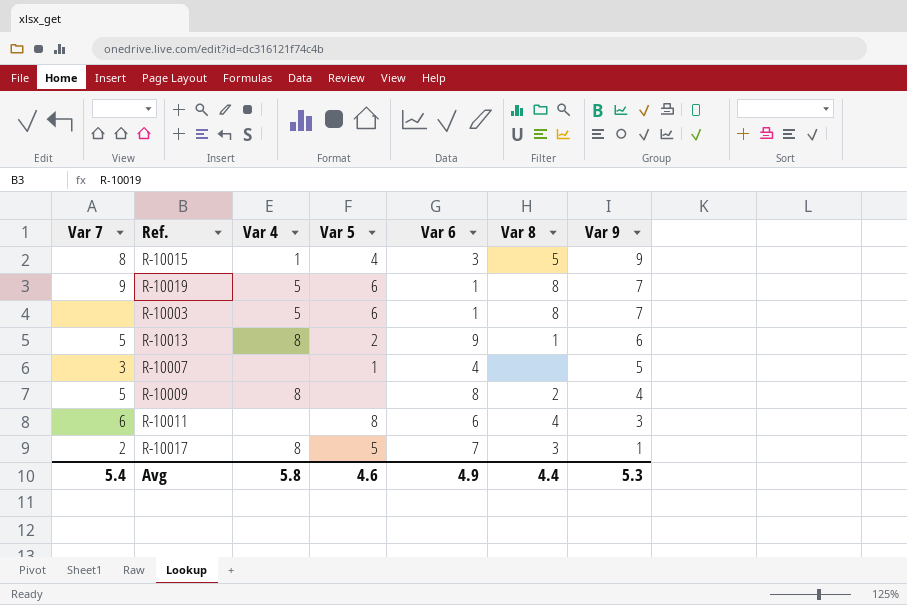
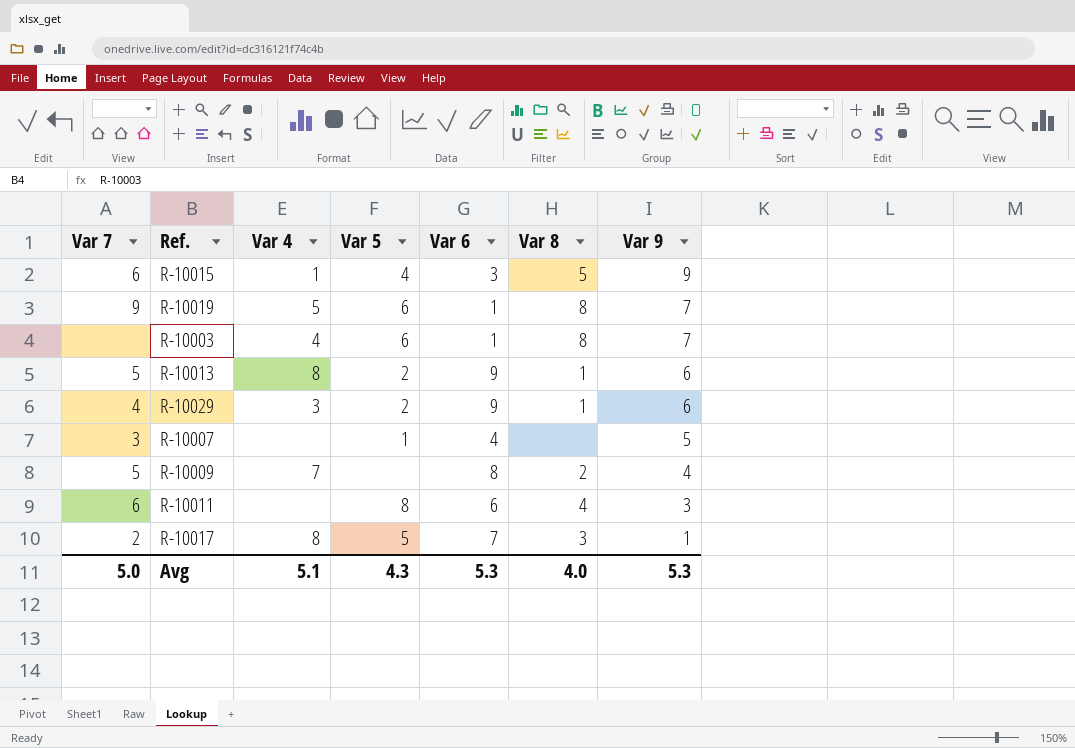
R-10015 | Var 7: 8 -> 6
R-10003 | Var 4: 5 -> 4
row R-10029: none -> 4 | 3 | 2 | 9 | 1 | 6
R-10009 | Var 4: 8 -> 7
Avg | Var 7: 5.4 -> 5.0
Avg | Var 4: 5.8 -> 5.1
Avg | Var 5: 4.6 -> 4.3
Avg | Var 6: 4.9 -> 5.3
Avg | Var 8: 4.4 -> 4.0

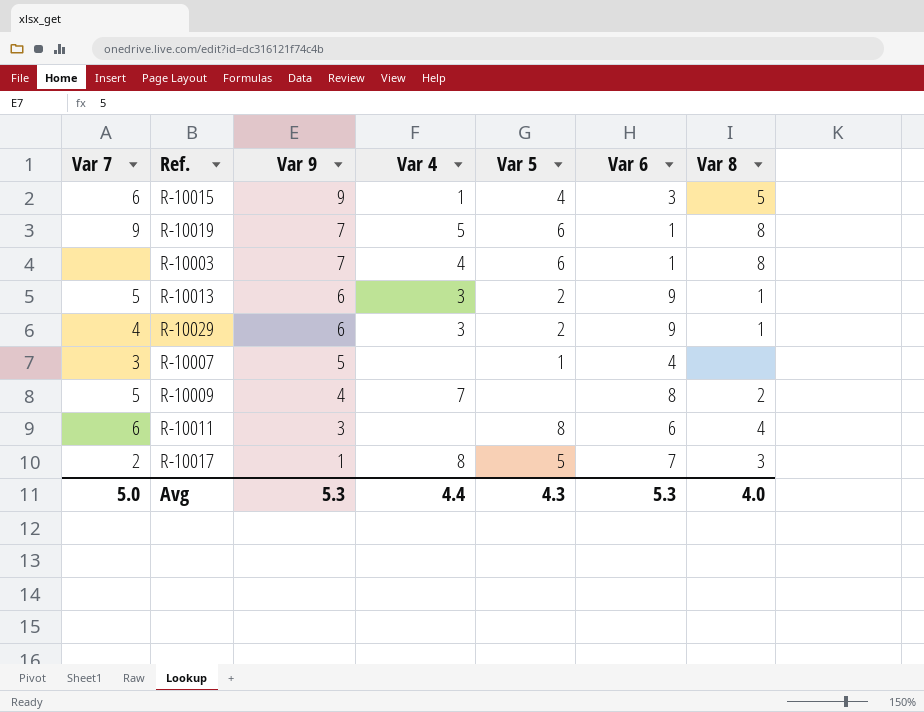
column Var 9 | position: 7 -> 3
R-10013 | Var 4: 8 -> 3
Avg | Var 4: 5.1 -> 4.4

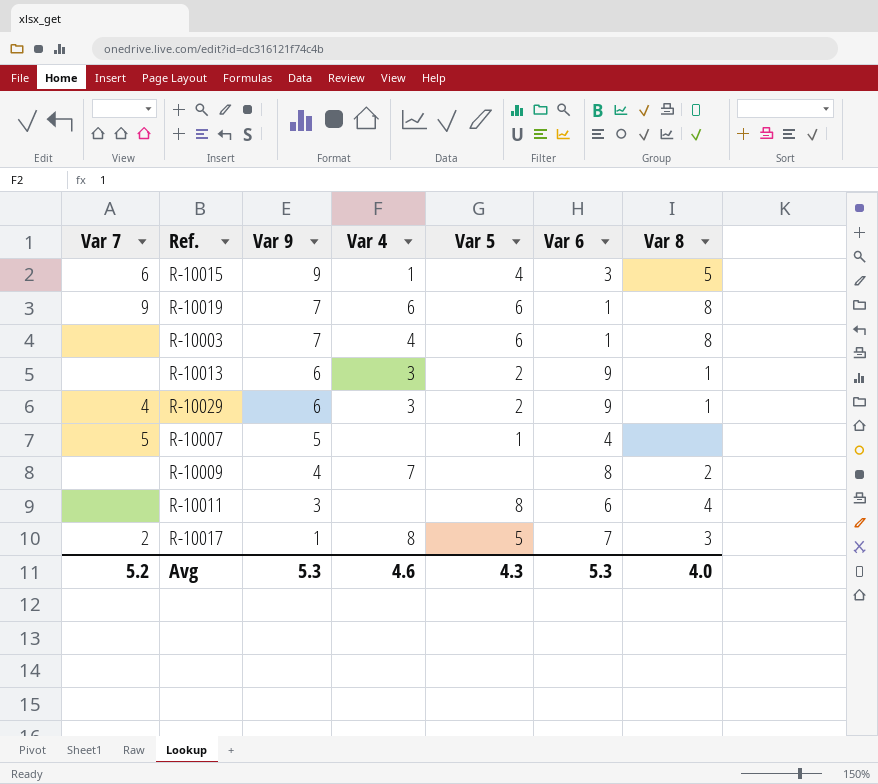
R-10019 | Var 4: 5 -> 6
R-10013 | Var 7: 5 -> none
R-10007 | Var 7: 3 -> 5
R-10009 | Var 7: 5 -> none
R-10011 | Var 7: 6 -> none
Avg | Var 7: 5.0 -> 5.2
Avg | Var 4: 4.4 -> 4.6

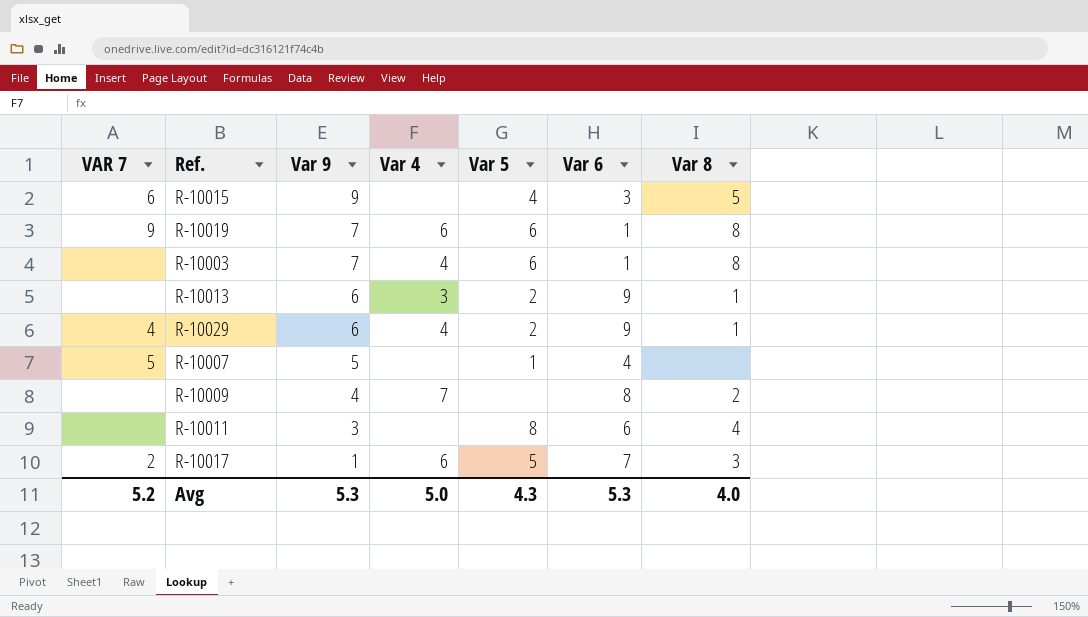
column name: Var 7 -> VAR 7
R-10015 | Var 4: 1 -> none
R-10029 | Var 4: 3 -> 4
R-10017 | Var 4: 8 -> 6
Avg | Var 4: 4.6 -> 5.0

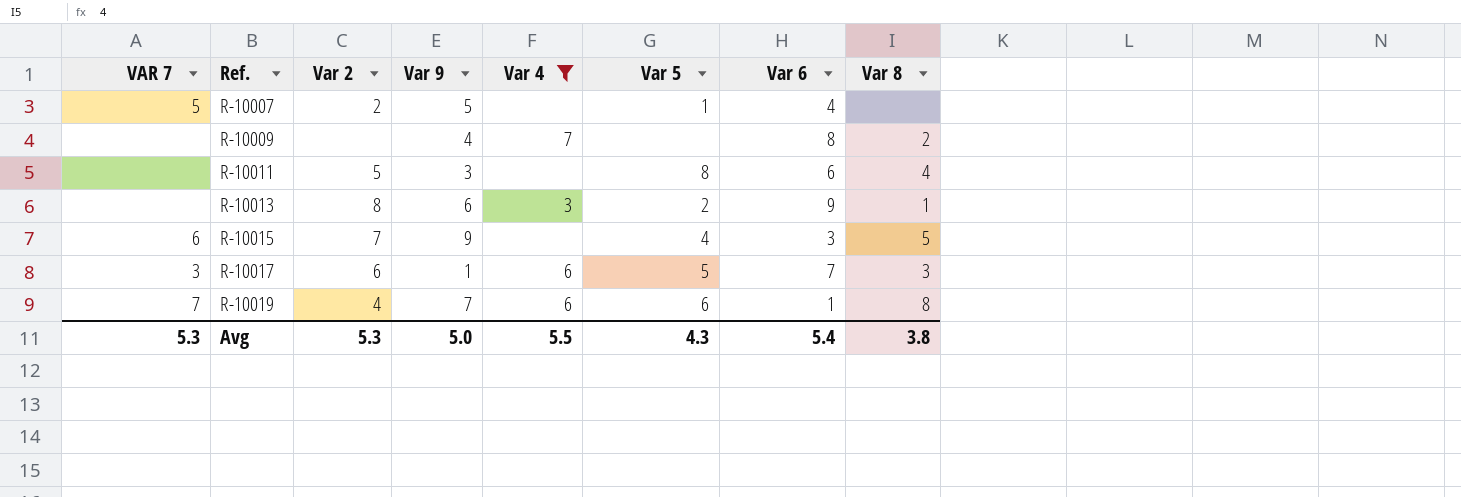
filter: none -> Var 4 != 4
row order: Var 9 descending -> Ref. ascending
column Var 2 | position: none -> 3
R-10017 | VAR 7: 2 -> 3
R-10019 | VAR 7: 9 -> 7
Avg | VAR 7: 5.2 -> 5.3
Avg | Var 9: 5.3 -> 5.0
Avg | Var 4: 5.0 -> 5.5
Avg | Var 6: 5.3 -> 5.4
Avg | Var 8: 4.0 -> 3.8

